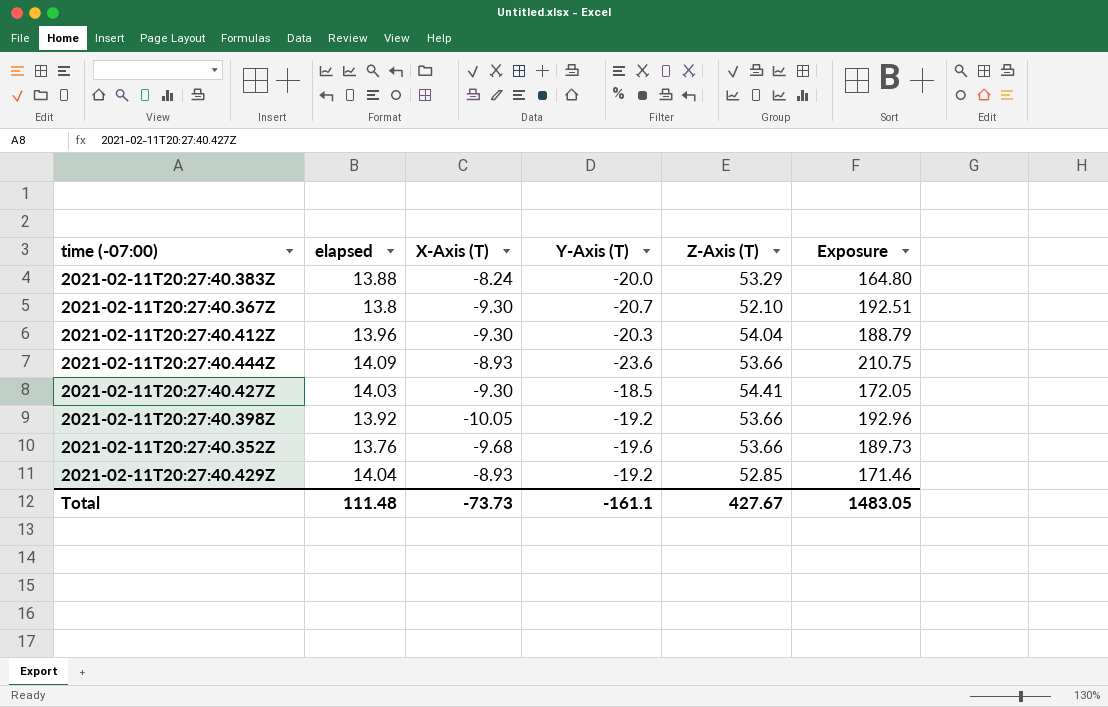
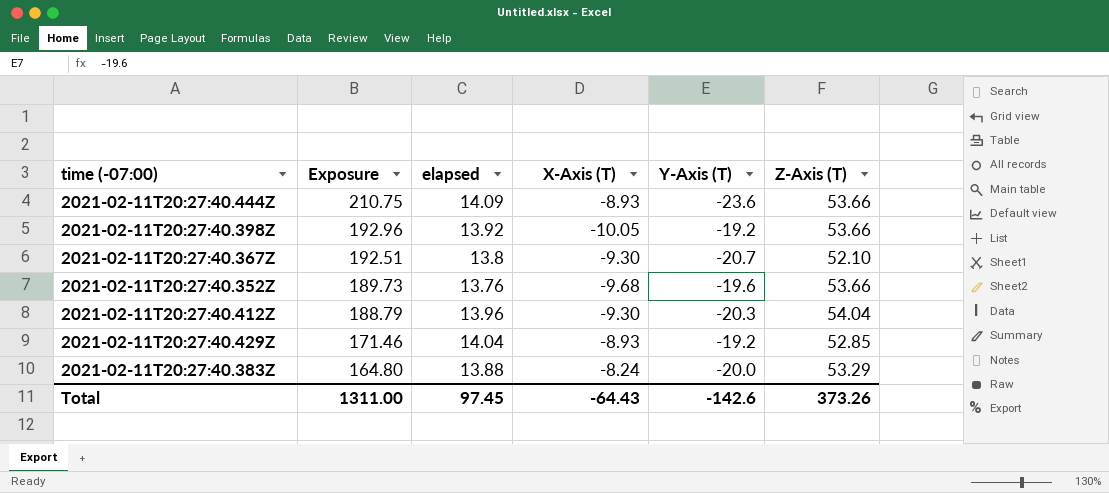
row order: none -> Exposure descending
column Exposure | position: 6 -> 2
row 2021-02-11T20:27:40.427Z: 14.03 | -9.30 | -18.5 | 54.41 | 172.05 -> none
Total | Exposure: 1483.05 -> 1311.00
Total | elapsed: 111.48 -> 97.45
Total | X-Axis (T): -73.73 -> -64.43
Total | Y-Axis (T): -161.1 -> -142.6
Total | Z-Axis (T): 427.67 -> 373.26

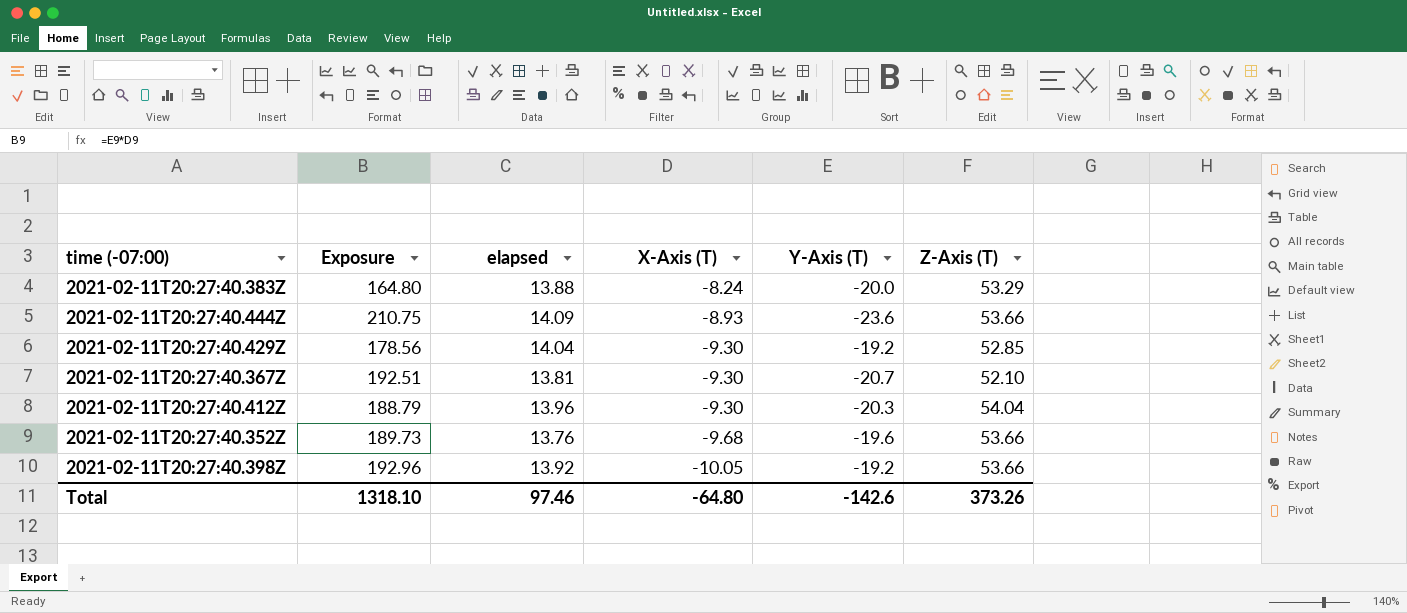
row order: Exposure descending -> X-Axis (T) descending
2021-02-11T20:27:40.429Z | Exposure: 171.46 -> 178.56
2021-02-11T20:27:40.429Z | X-Axis (T): -8.93 -> -9.30
2021-02-11T20:27:40.367Z | elapsed: 13.8 -> 13.81
Total | Exposure: 1311.00 -> 1318.10
Total | elapsed: 97.45 -> 97.46
Total | X-Axis (T): -64.43 -> -64.80

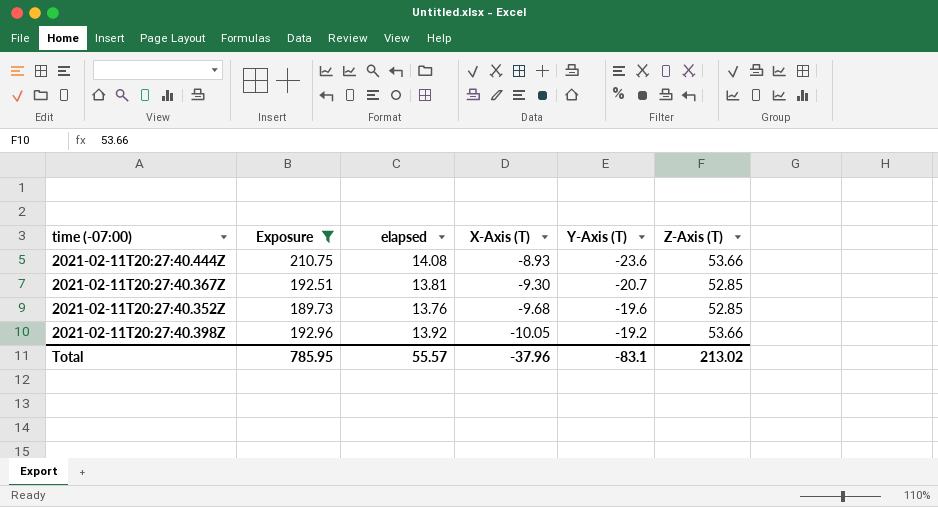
filter: none -> Exposure >= 189.73
2021-02-11T20:27:40.444Z | elapsed: 14.09 -> 14.08
2021-02-11T20:27:40.367Z | Z-Axis (T): 52.10 -> 52.85
2021-02-11T20:27:40.352Z | Z-Axis (T): 53.66 -> 52.85
Total | Exposure: 1318.10 -> 785.95
Total | elapsed: 97.46 -> 55.57
Total | X-Axis (T): -64.80 -> -37.96
Total | Y-Axis (T): -142.6 -> -83.1
Total | Z-Axis (T): 373.26 -> 213.02

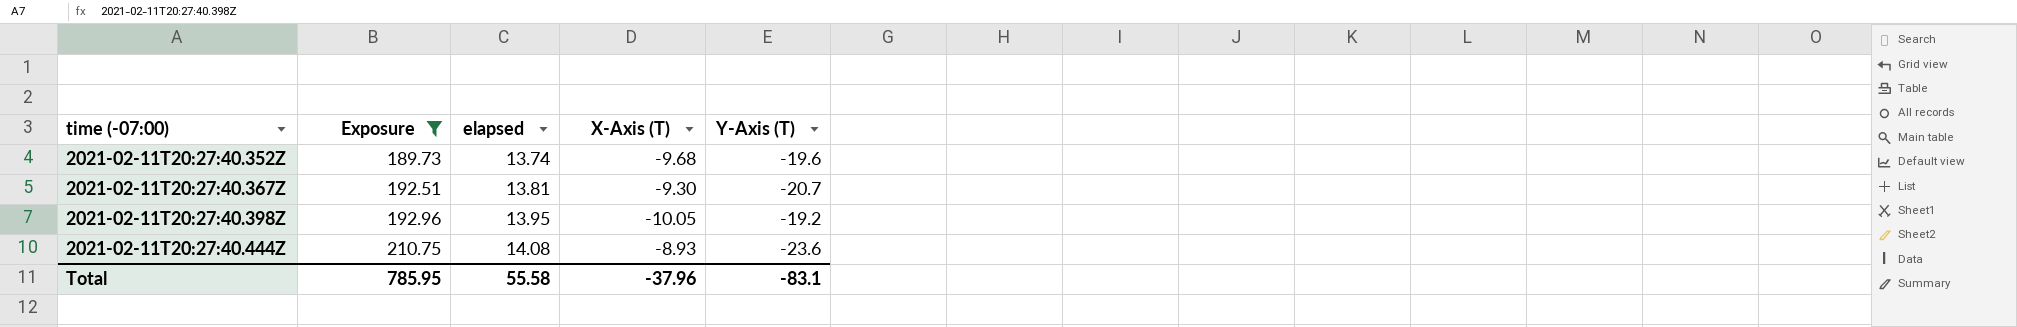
row order: X-Axis (T) descending -> time (-07:00) ascending
column Z-Axis (T) | position: 6 -> none
2021-02-11T20:27:40.352Z | elapsed: 13.76 -> 13.74
2021-02-11T20:27:40.398Z | elapsed: 13.92 -> 13.95
Total | elapsed: 55.57 -> 55.58

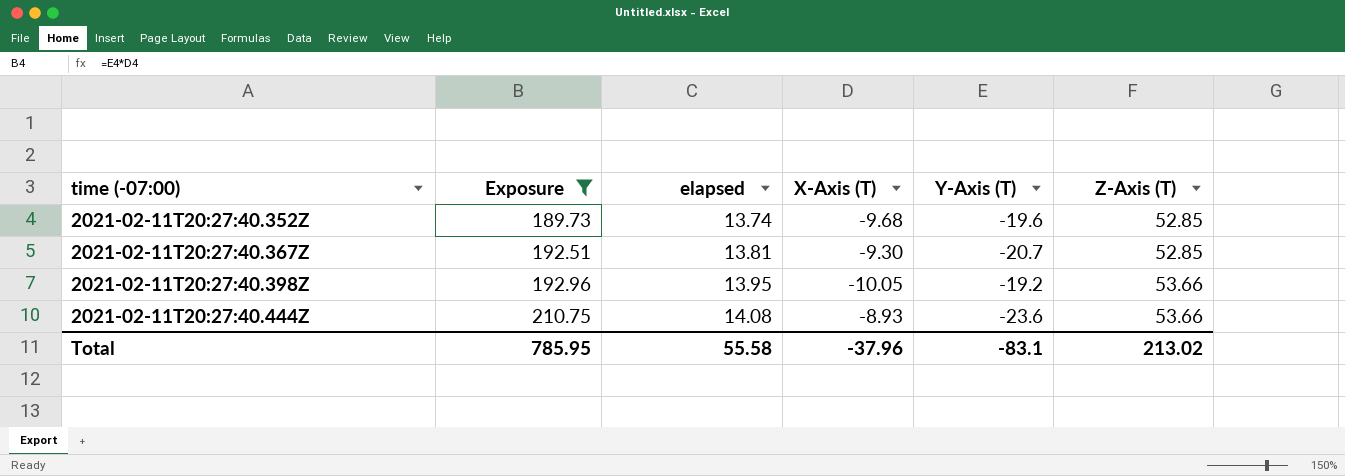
column Z-Axis (T) | position: none -> 6

